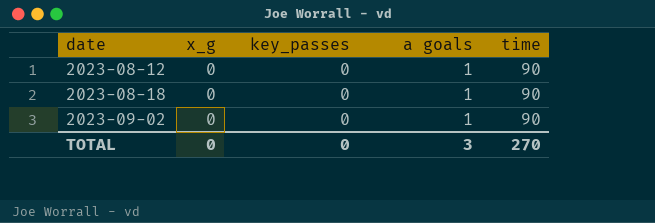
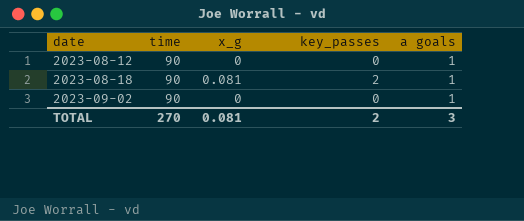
column time | position: 5 -> 2
2023-08-18 | x_g: 0 -> 0.081
2023-08-18 | key_passes: 0 -> 2
TOTAL | x_g: 0 -> 0.081
TOTAL | key_passes: 0 -> 2

